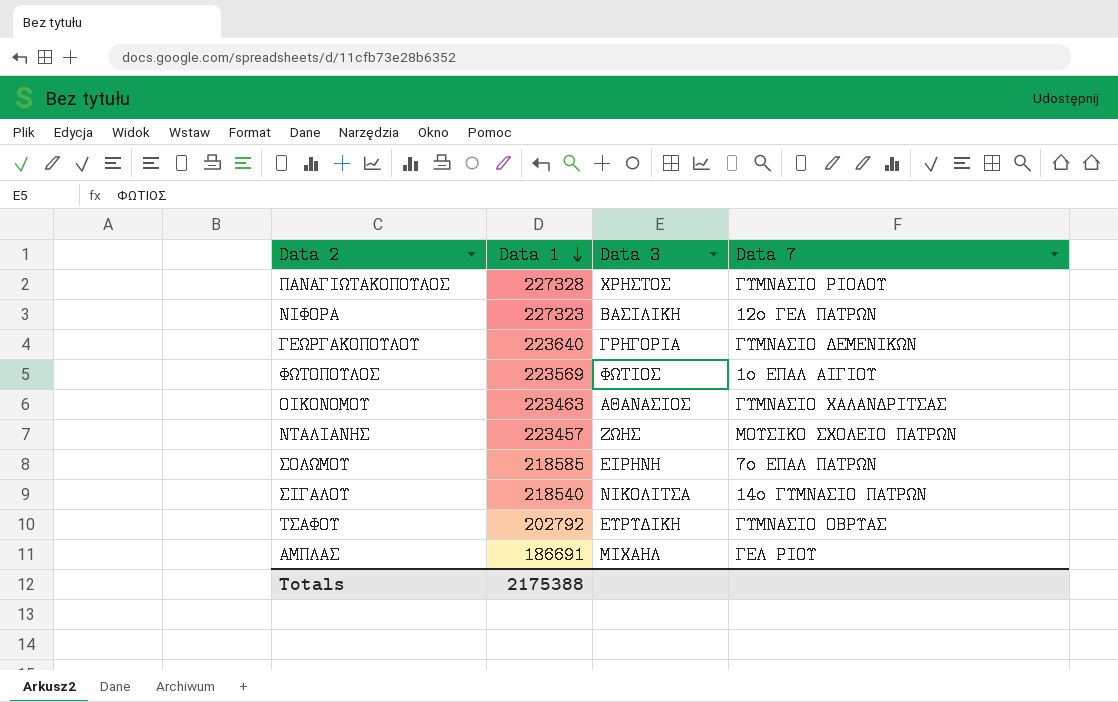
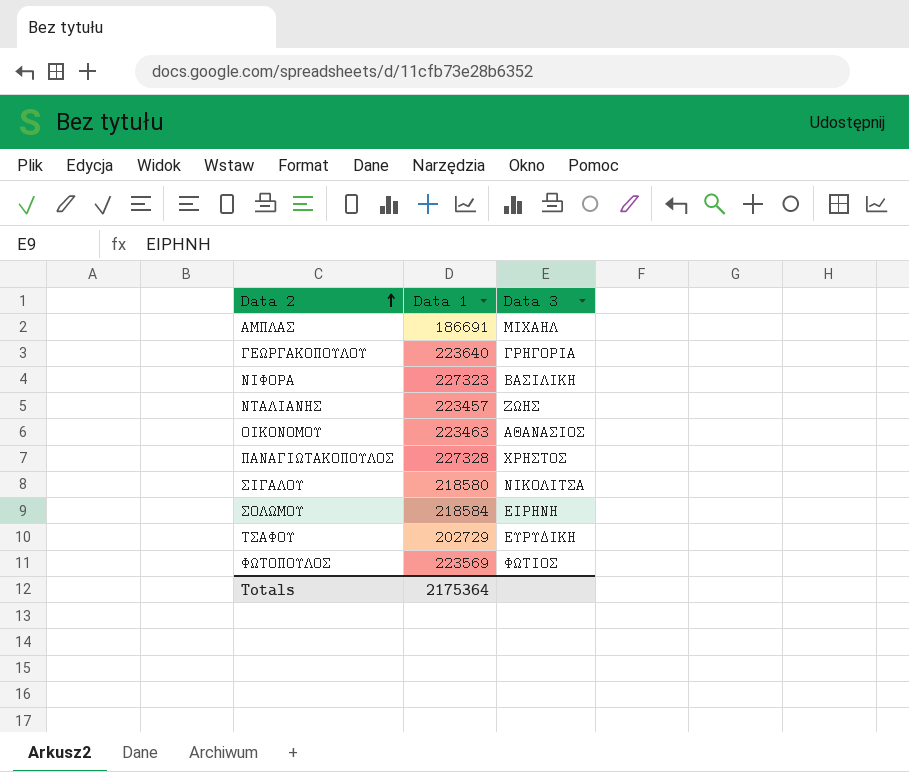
row order: Data 1 descending -> Data 2 ascending
column Data 7 | position: 4 -> none
ΣΙΓΑΛΟΥ | Data 1: 218540 -> 218580
ΣΟΛΩΜΟΥ | Data 1: 218585 -> 218584
ΤΣΑΦΟΥ | Data 1: 202792 -> 202729
Totals | Data 1: 2175388 -> 2175364

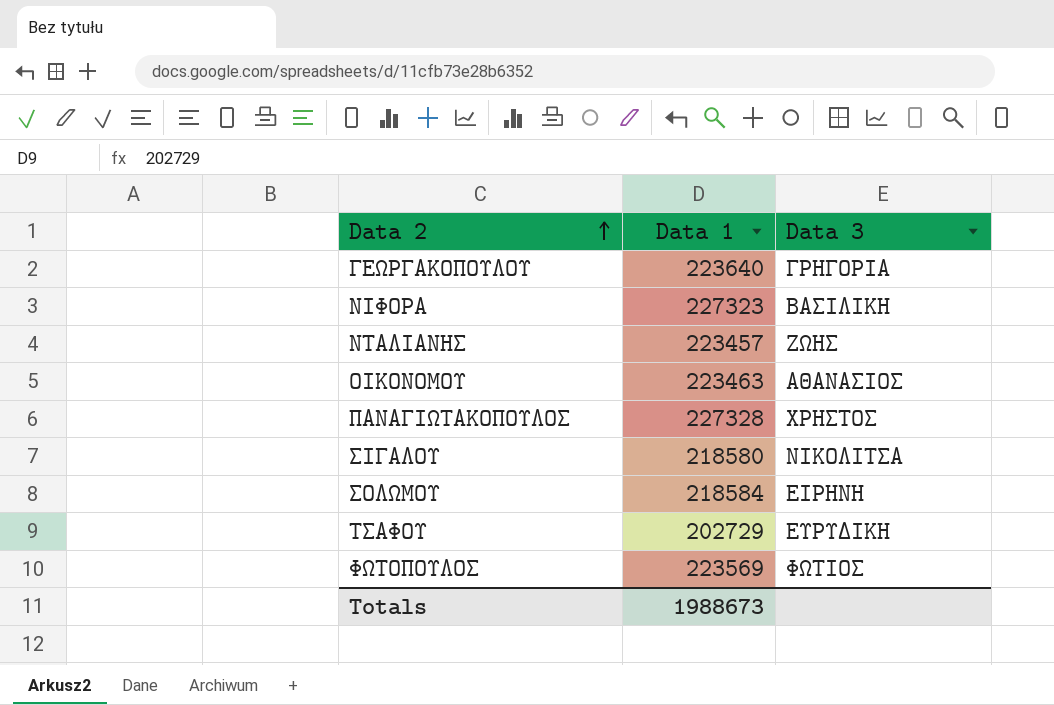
row ΑΜΠΛΑΣ: 186691 | ΜΙΧΑΗΛ -> none
Totals | Data 1: 2175364 -> 1988673

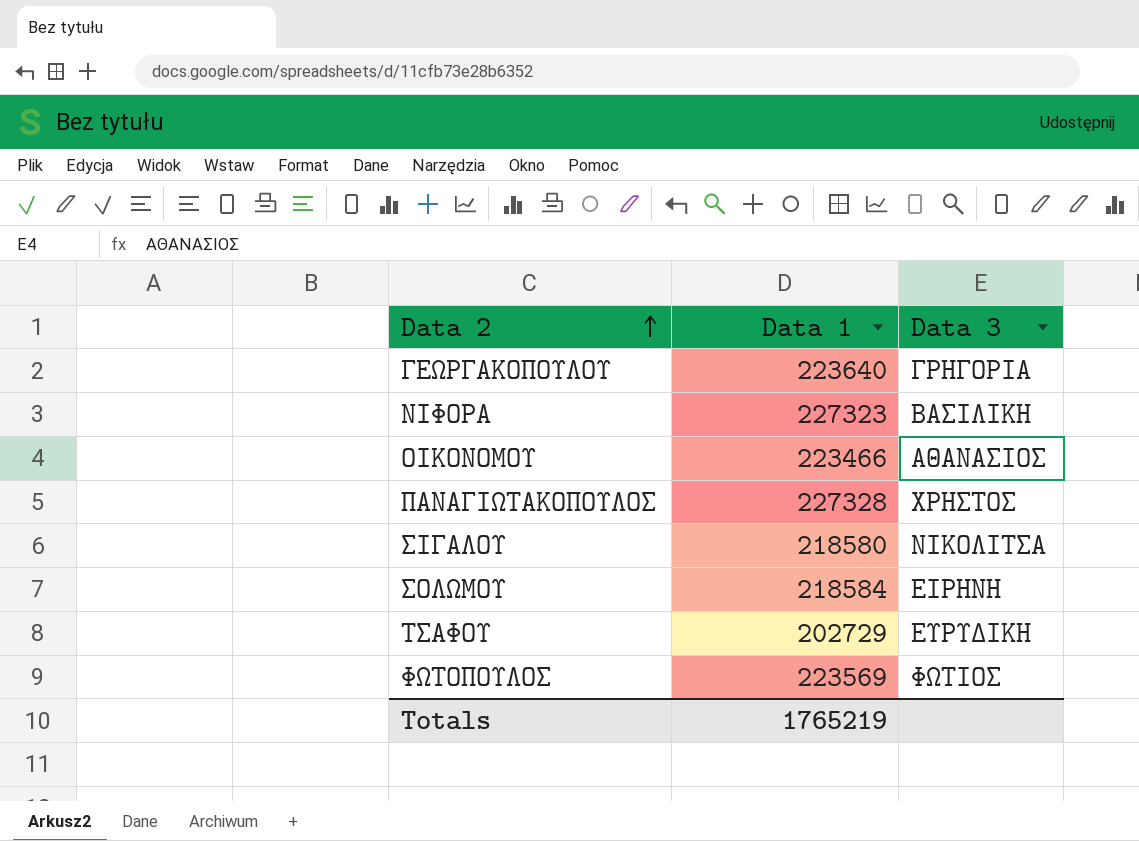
row ΝΤΑΛΙΑΝΗΣ: 223457 | ΖΩΗΣ -> none
ΟΙΚΟΝΟΜΟΥ | Data 1: 223463 -> 223466
Totals | Data 1: 1988673 -> 1765219

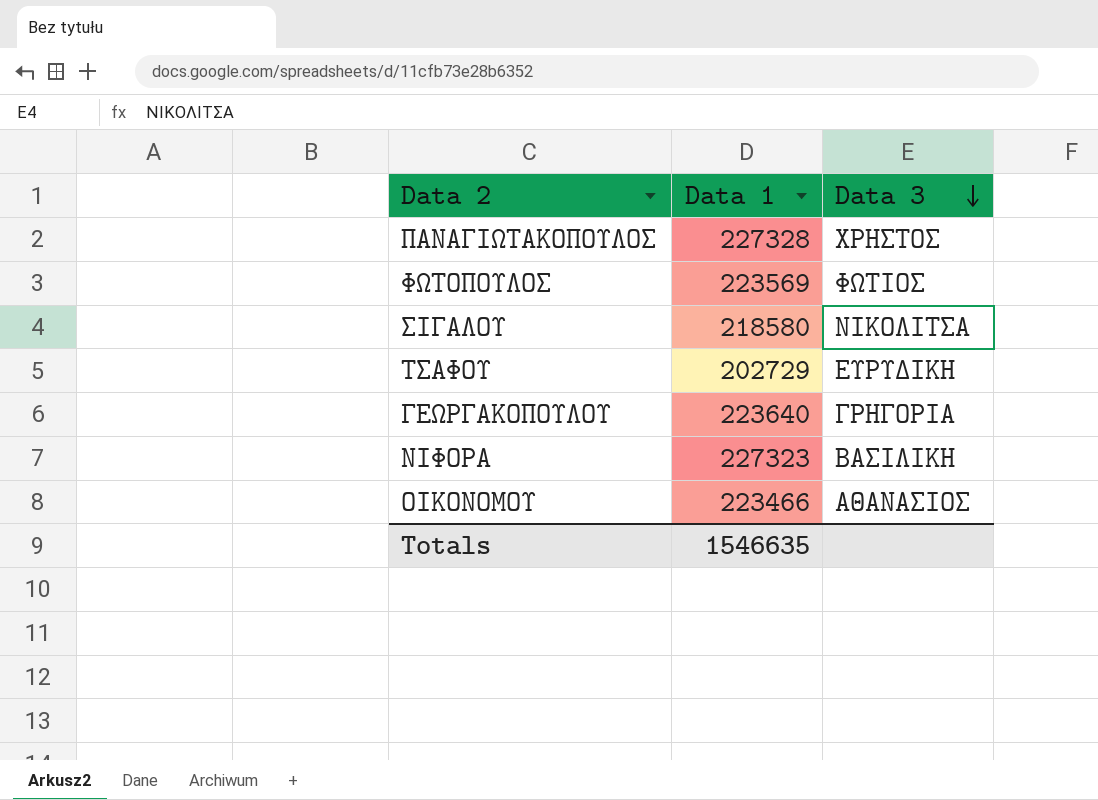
row order: Data 2 ascending -> Data 3 descending
row ΣΟΛΩΜΟΥ: 218584 | ΕΙΡΗΝΗ -> none
Totals | Data 1: 1765219 -> 1546635

